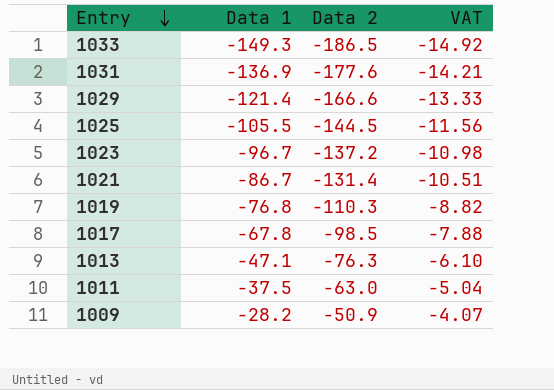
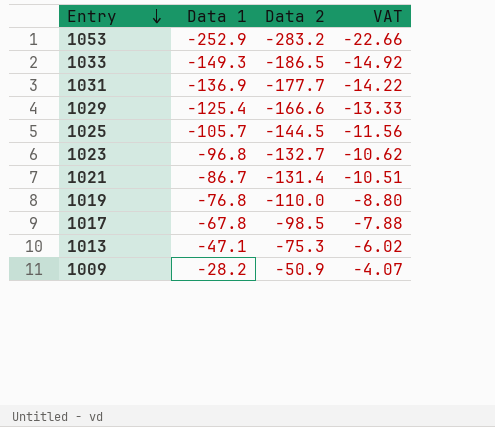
row 1011: -37.5 | -63.0 | -5.04 -> none
row 1053: none -> -252.9 | -283.2 | -22.66
1031 | Data 2: -177.6 -> -177.7
1031 | VAT: -14.21 -> -14.22
1029 | Data 1: -121.4 -> -125.4
1025 | Data 1: -105.5 -> -105.7
1023 | Data 1: -96.7 -> -96.8
1023 | Data 2: -137.2 -> -132.7
1023 | VAT: -10.98 -> -10.62
1019 | Data 2: -110.3 -> -110.0
1019 | VAT: -8.82 -> -8.80
1013 | Data 2: -76.3 -> -75.3
1013 | VAT: -6.10 -> -6.02

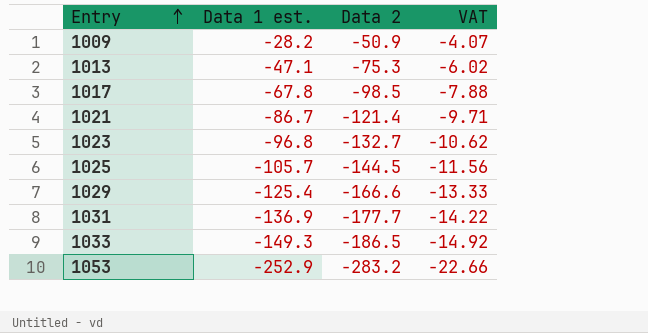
row order: Entry descending -> Entry ascending
column name: Data 1 -> Data 1 est.
row 1019: -76.8 | -110.0 | -8.80 -> none
1021 | Data 2: -131.4 -> -121.4
1021 | VAT: -10.51 -> -9.71

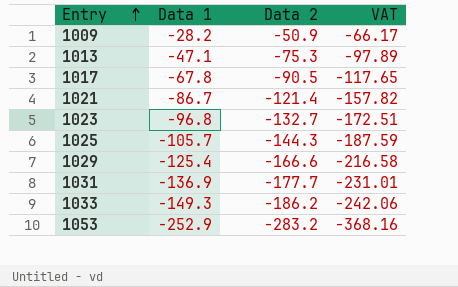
column name: Data 1 est. -> Data 1
column VAT | formula: [Data 2] * 0.08 -> [Data 2] * 1.3
1017 | Data 2: -98.5 -> -90.5
1025 | Data 2: -144.5 -> -144.3
1033 | Data 2: -186.5 -> -186.2

